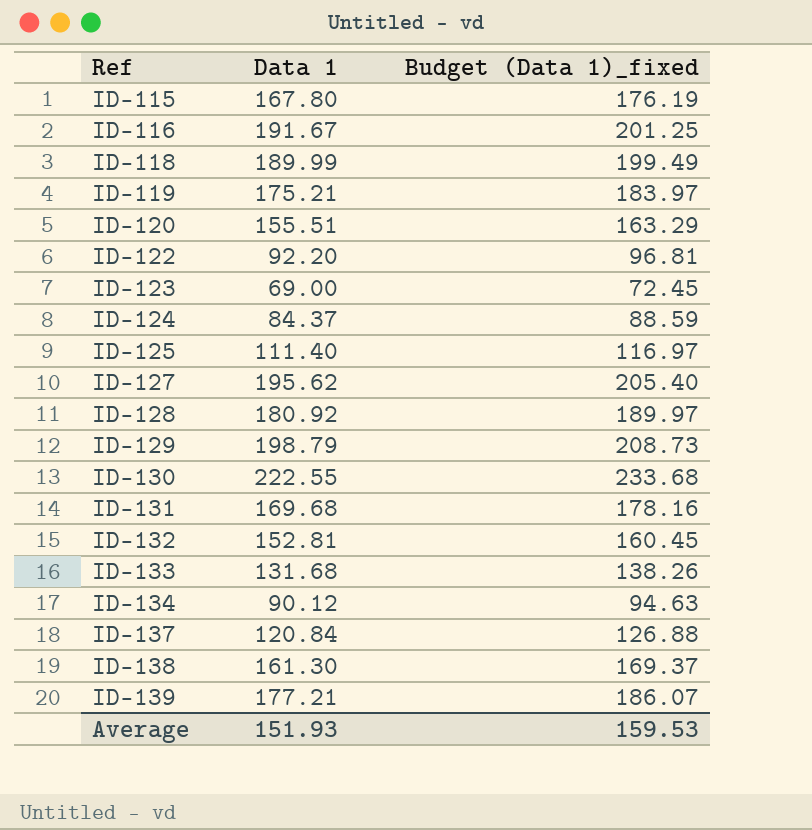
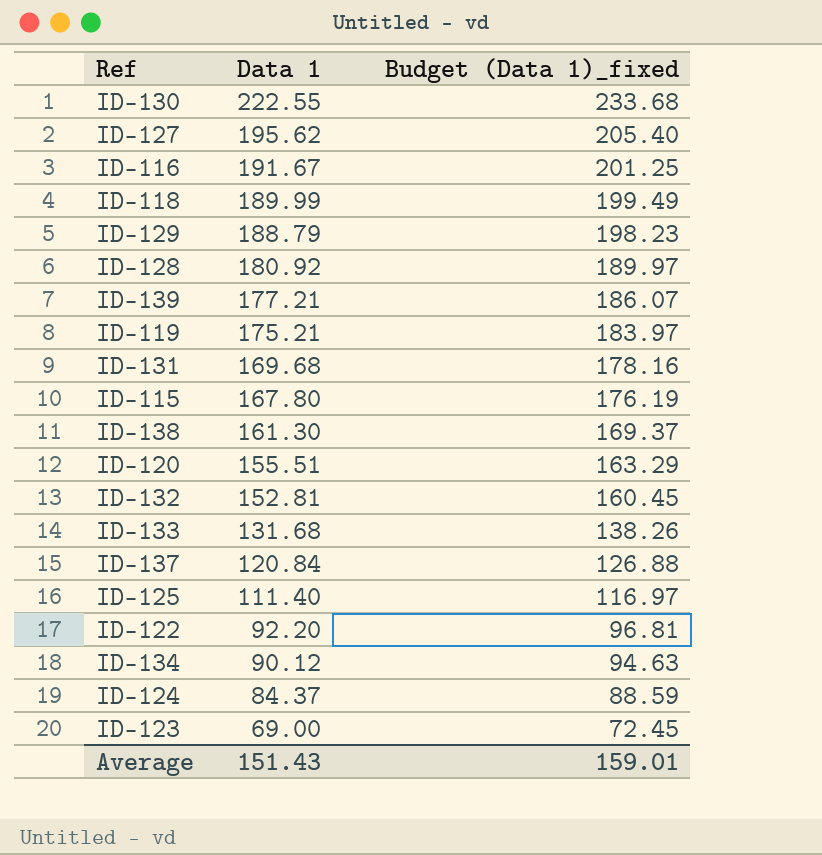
row order: Ref ascending -> Data 1 descending
ID-129 | Data 1: 198.79 -> 188.79
ID-129 | Budget (Data 1)_fixed: 208.73 -> 198.23
Average | Data 1: 151.93 -> 151.43
Average | Budget (Data 1)_fixed: 159.53 -> 159.01

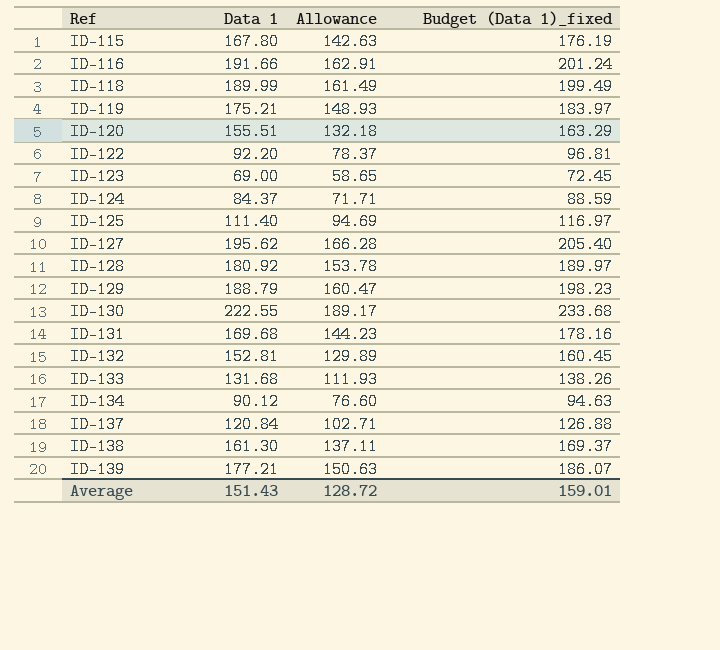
row order: Data 1 descending -> Ref ascending
column Allowance | formula: none -> [Data 1] * 0.85
ID-116 | Data 1: 191.67 -> 191.66
ID-116 | Budget (Data 1)_fixed: 201.25 -> 201.24

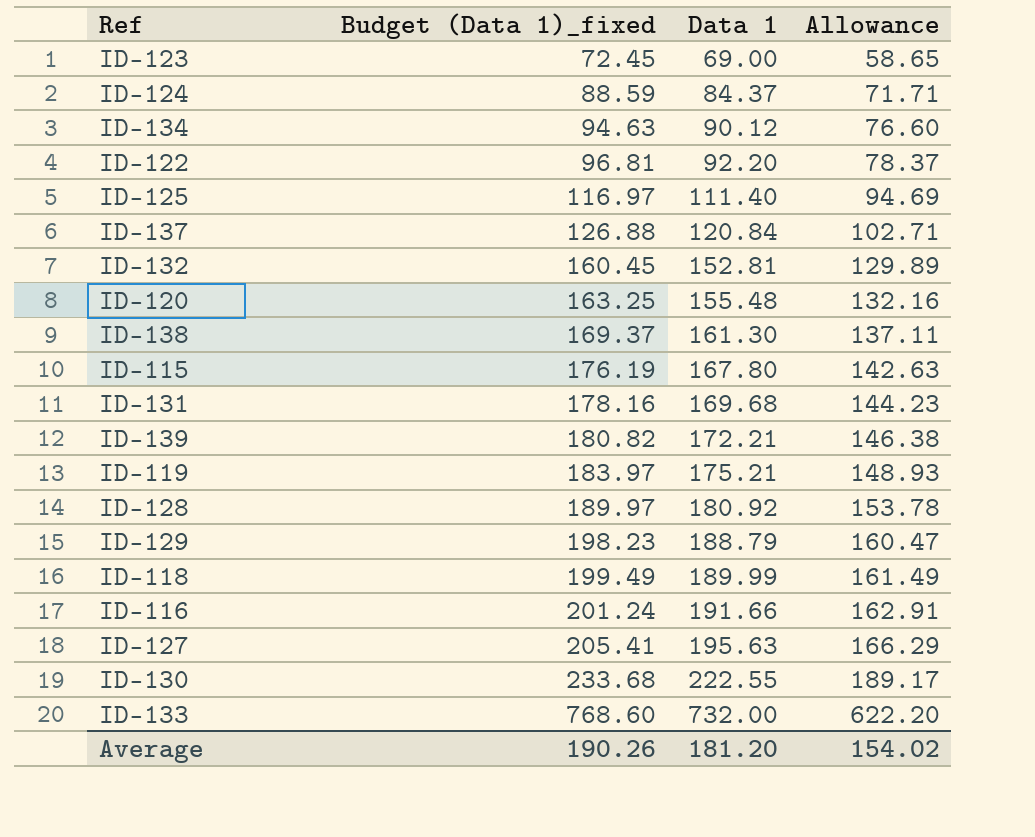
row order: Ref ascending -> Budget (Data 1)_fixed ascending
column Budget (Data 1)_fixed | position: 4 -> 2
ID-120 | Budget (Data 1)_fixed: 163.29 -> 163.25
ID-120 | Data 1: 155.51 -> 155.48
ID-120 | Allowance: 132.18 -> 132.16
ID-139 | Budget (Data 1)_fixed: 186.07 -> 180.82
ID-139 | Data 1: 177.21 -> 172.21
ID-139 | Allowance: 150.63 -> 146.38
ID-127 | Budget (Data 1)_fixed: 205.40 -> 205.41
ID-127 | Data 1: 195.62 -> 195.63
ID-127 | Allowance: 166.28 -> 166.29
ID-133 | Budget (Data 1)_fixed: 138.26 -> 768.60
ID-133 | Data 1: 131.68 -> 732.00
ID-133 | Allowance: 111.93 -> 622.20
Average | Budget (Data 1)_fixed: 159.01 -> 190.26
Average | Data 1: 151.43 -> 181.20
Average | Allowance: 128.72 -> 154.02

